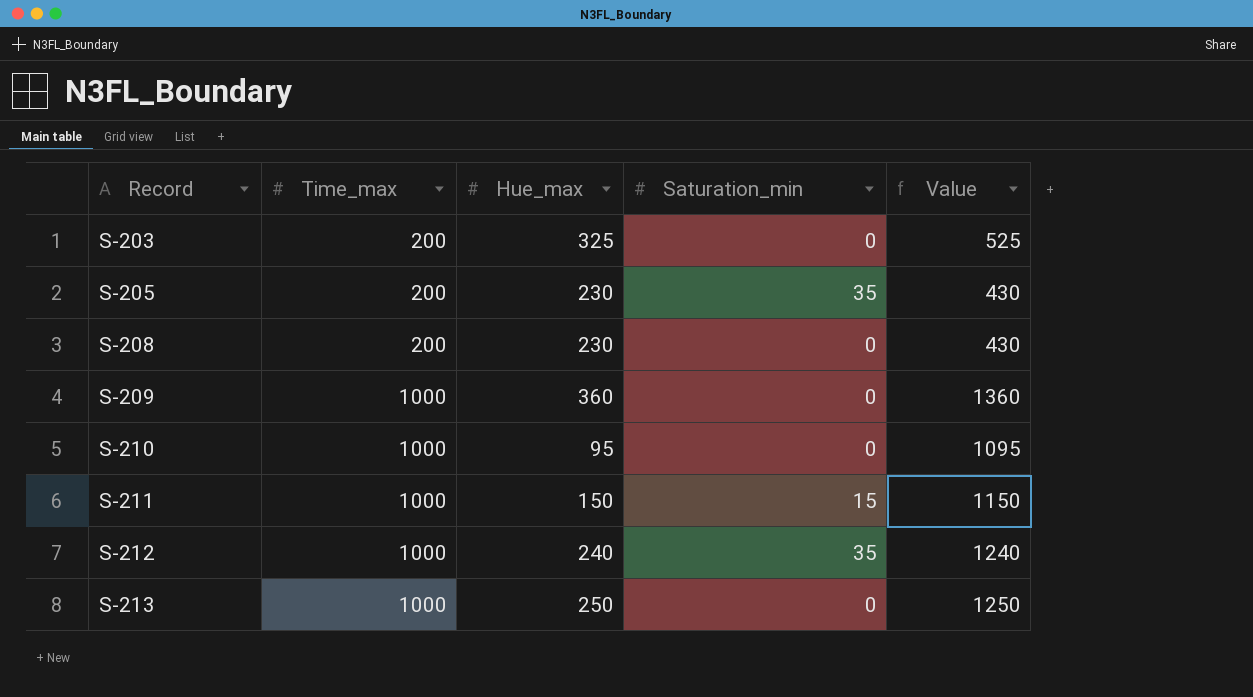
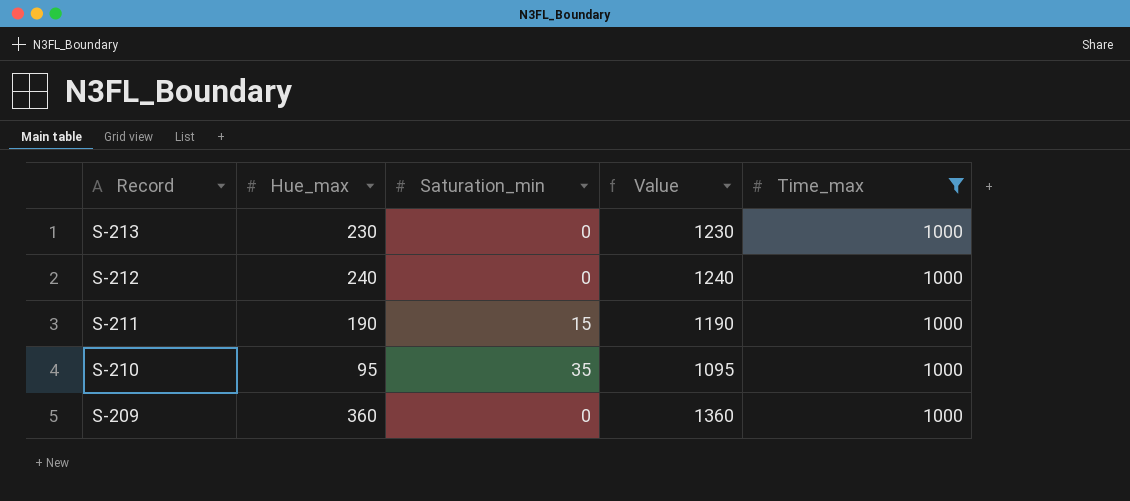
filter: none -> Time_max = 1000
row order: Record ascending -> Record descending
column Time_max | position: 2 -> 5
S-213 | Hue_max: 250 -> 230
S-213 | Value: 1250 -> 1230
S-212 | Saturation_min: 35 -> 0
S-211 | Hue_max: 150 -> 190
S-211 | Value: 1150 -> 1190
S-210 | Saturation_min: 0 -> 35

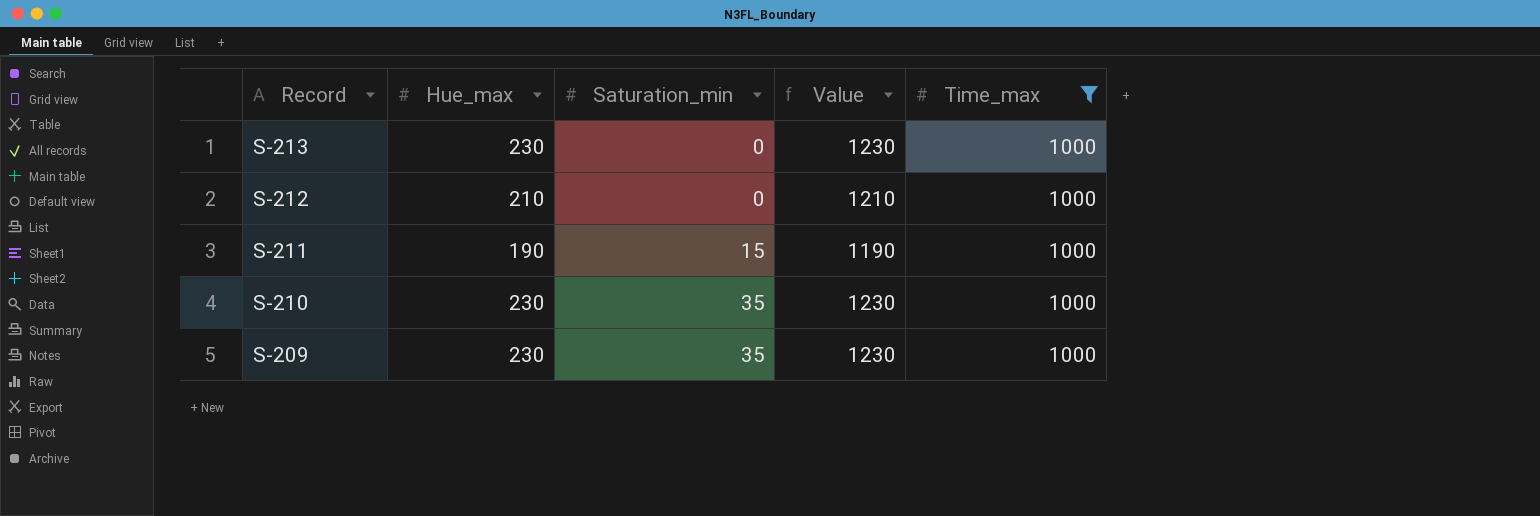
S-212 | Hue_max: 240 -> 210
S-212 | Value: 1240 -> 1210
S-210 | Hue_max: 95 -> 230
S-210 | Value: 1095 -> 1230
S-209 | Hue_max: 360 -> 230
S-209 | Saturation_min: 0 -> 35
S-209 | Value: 1360 -> 1230

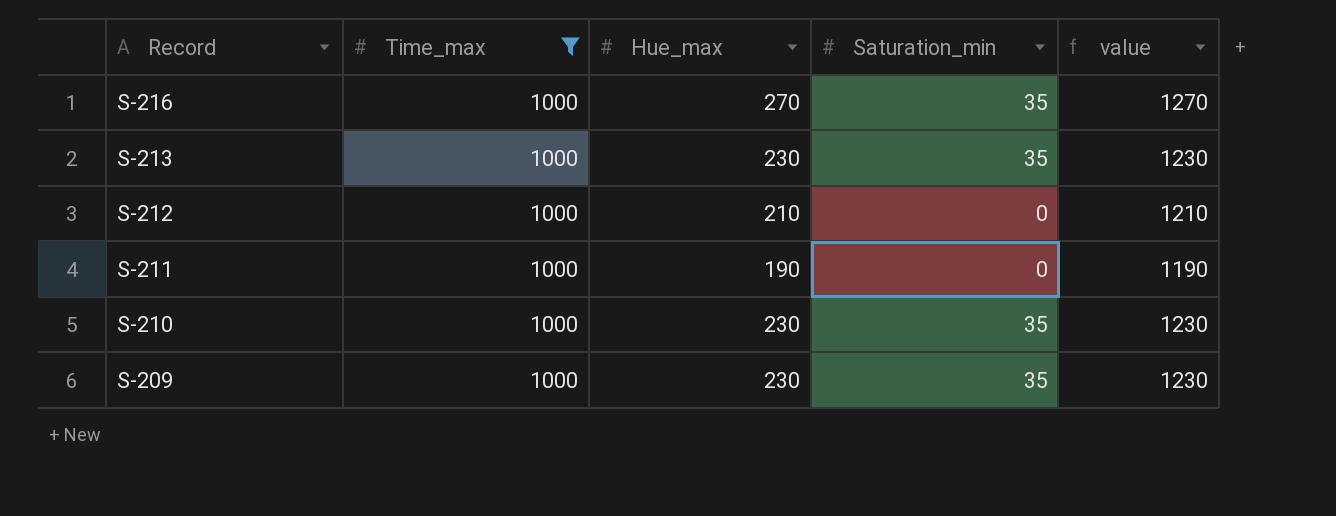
column Time_max | position: 5 -> 2
column name: Value -> value
row S-216: none -> 1000 | 270 | 35 | 1270
S-213 | Saturation_min: 0 -> 35
S-211 | Saturation_min: 15 -> 0

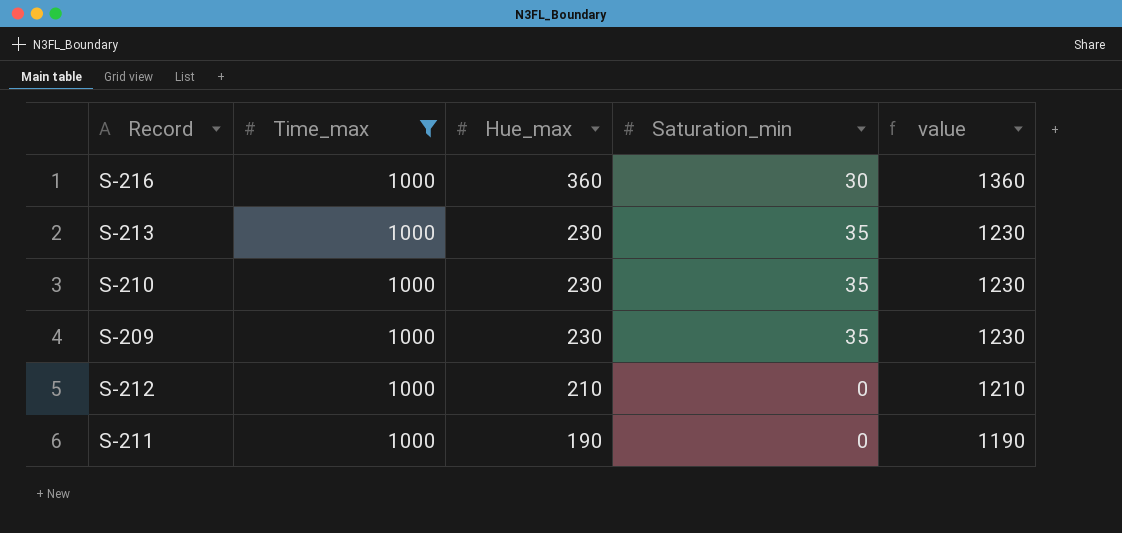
row order: Record descending -> Hue_max descending
S-216 | Hue_max: 270 -> 360
S-216 | Saturation_min: 35 -> 30
S-216 | value: 1270 -> 1360

